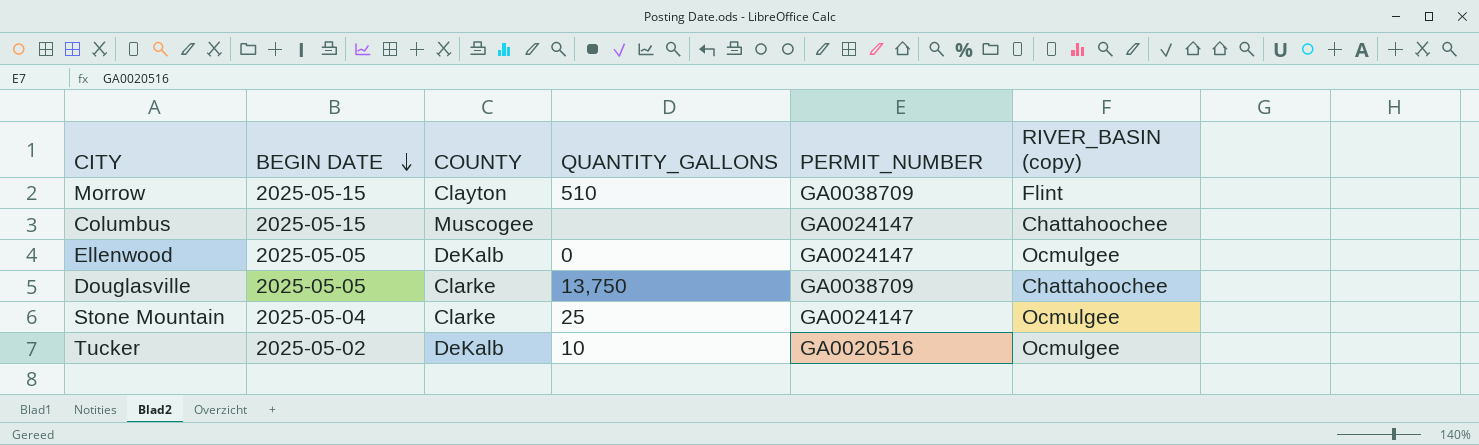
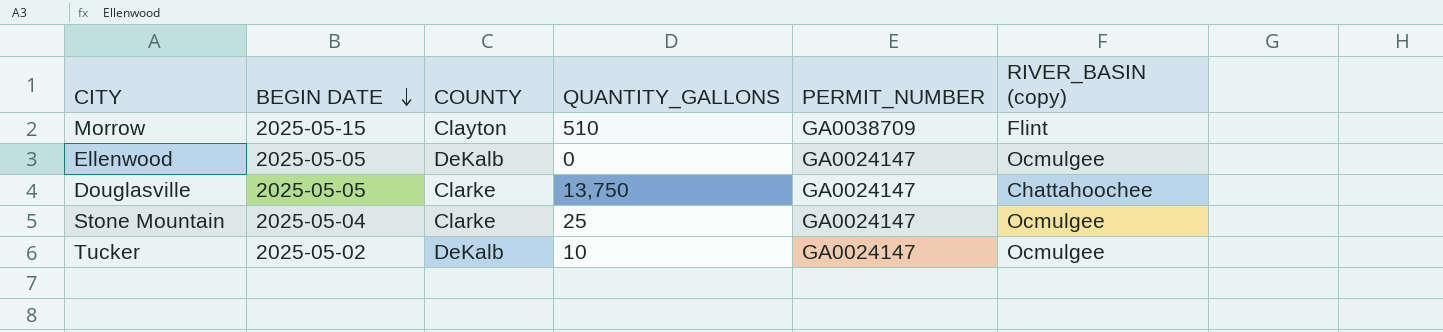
row Columbus: 2025-05-15 | Muscogee | none | GA0024147 | Chattahoochee -> none
Douglasville | PERMIT_NUMBER: GA0038709 -> GA0024147
Tucker | PERMIT_NUMBER: GA0020516 -> GA0024147

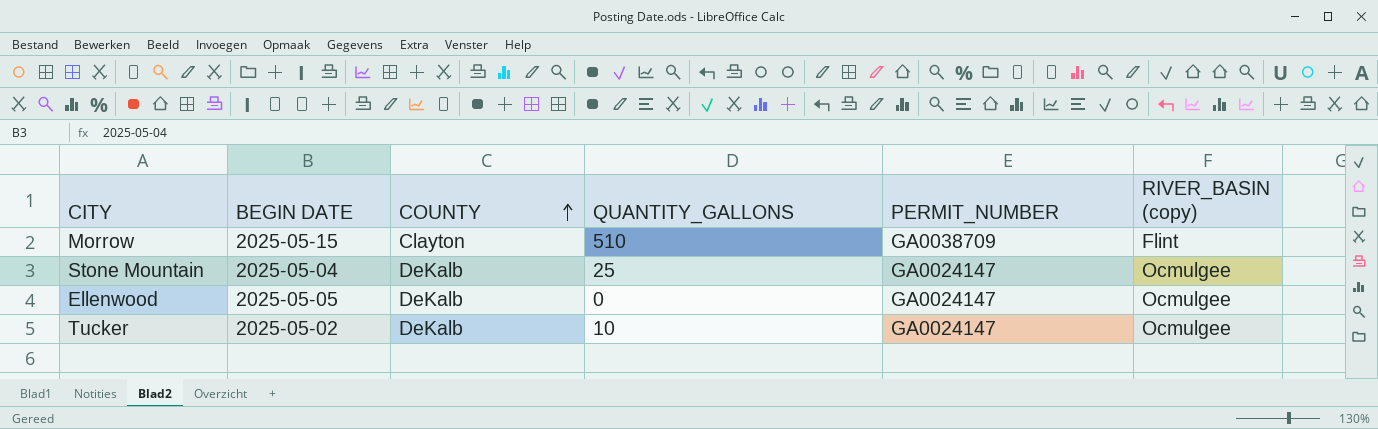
row order: BEGIN DATE descending -> COUNTY ascending
row Douglasville: 2025-05-05 | Clarke | 13,750 | GA0024147 | Chattahoochee -> none
Stone Mountain | COUNTY: Clarke -> DeKalb

